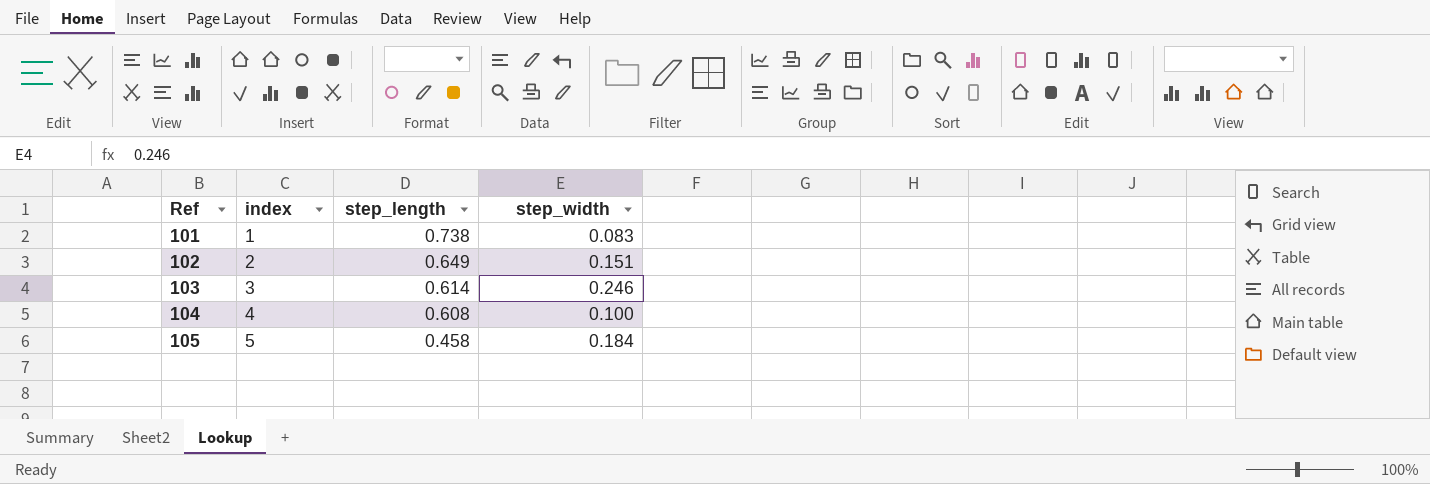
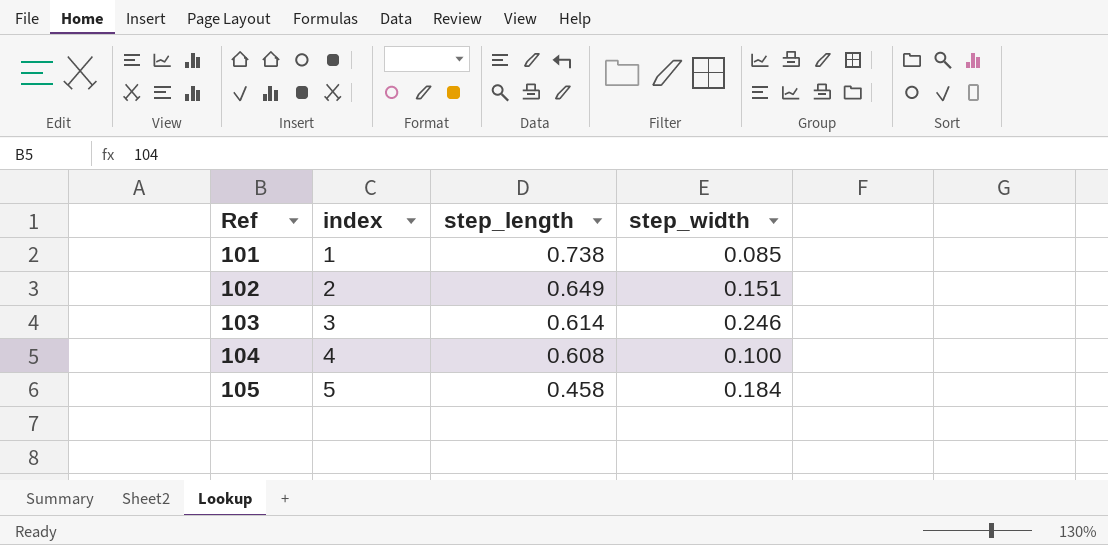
101 | step_width: 0.083 -> 0.085

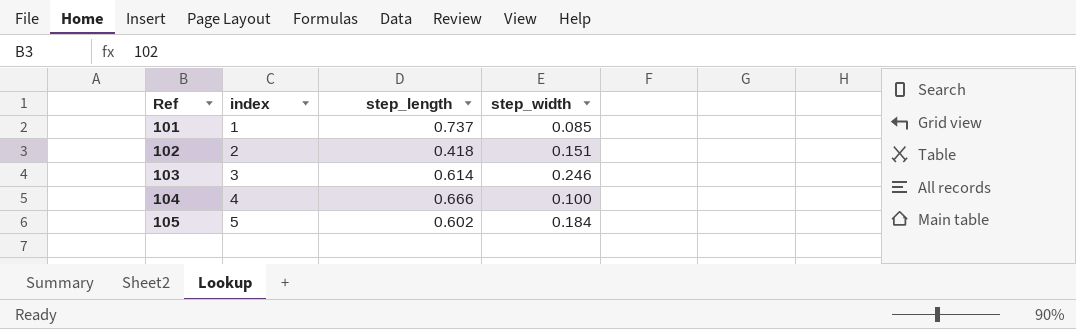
101 | step_length: 0.738 -> 0.737
102 | step_length: 0.649 -> 0.418
104 | step_length: 0.608 -> 0.666
105 | step_length: 0.458 -> 0.602

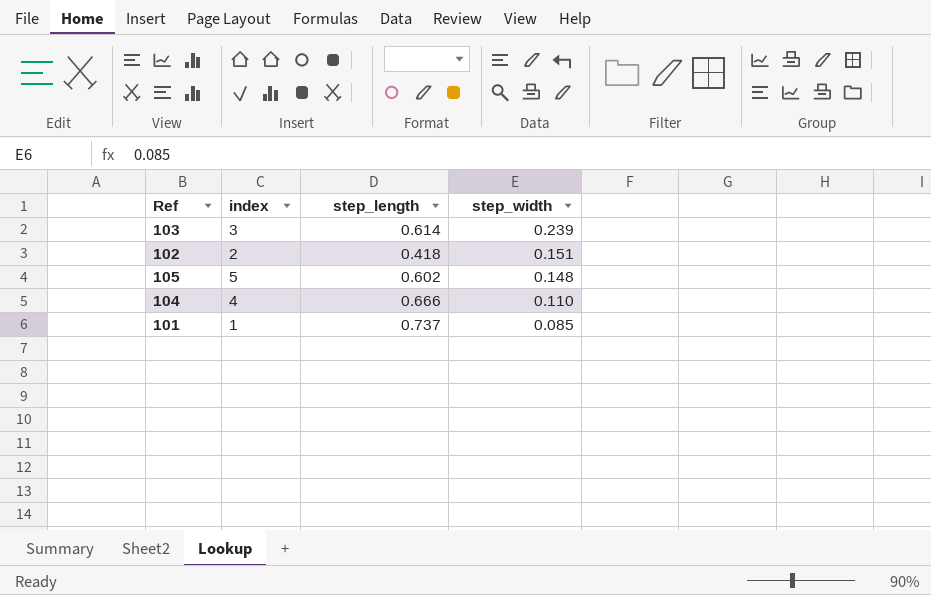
row order: Ref ascending -> step_width descending
103 | step_width: 0.246 -> 0.239
105 | step_width: 0.184 -> 0.148
104 | step_width: 0.100 -> 0.110

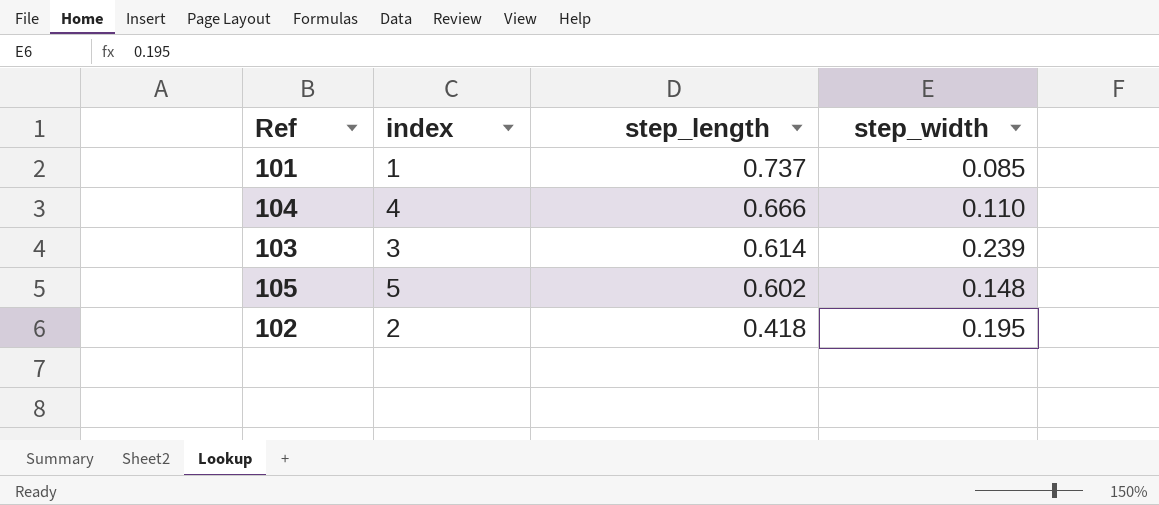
row order: step_width descending -> step_length descending
102 | step_width: 0.151 -> 0.195

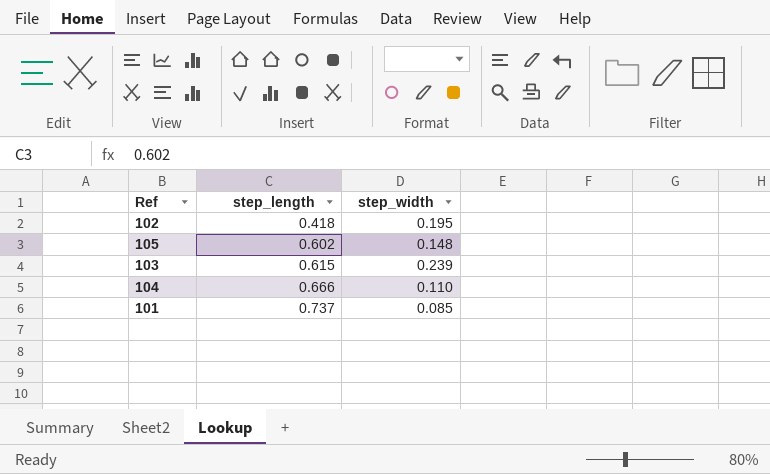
row order: step_length descending -> step_length ascending
column index | position: 2 -> none
103 | step_length: 0.614 -> 0.615

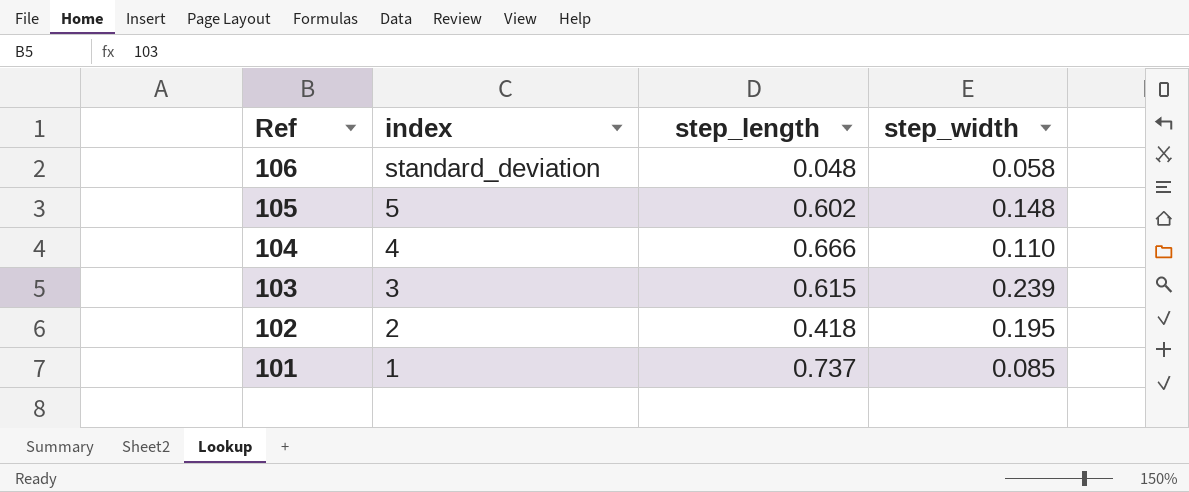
row order: step_length ascending -> Ref descending
column index | position: none -> 2
row 106: none -> standard_deviation | 0.048 | 0.058

